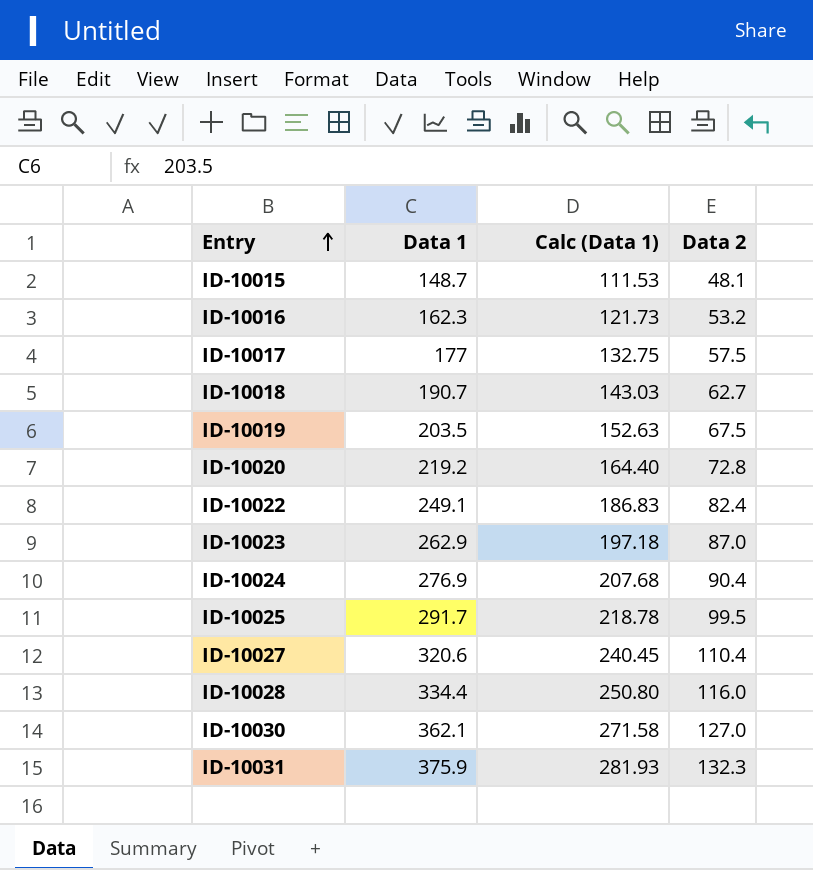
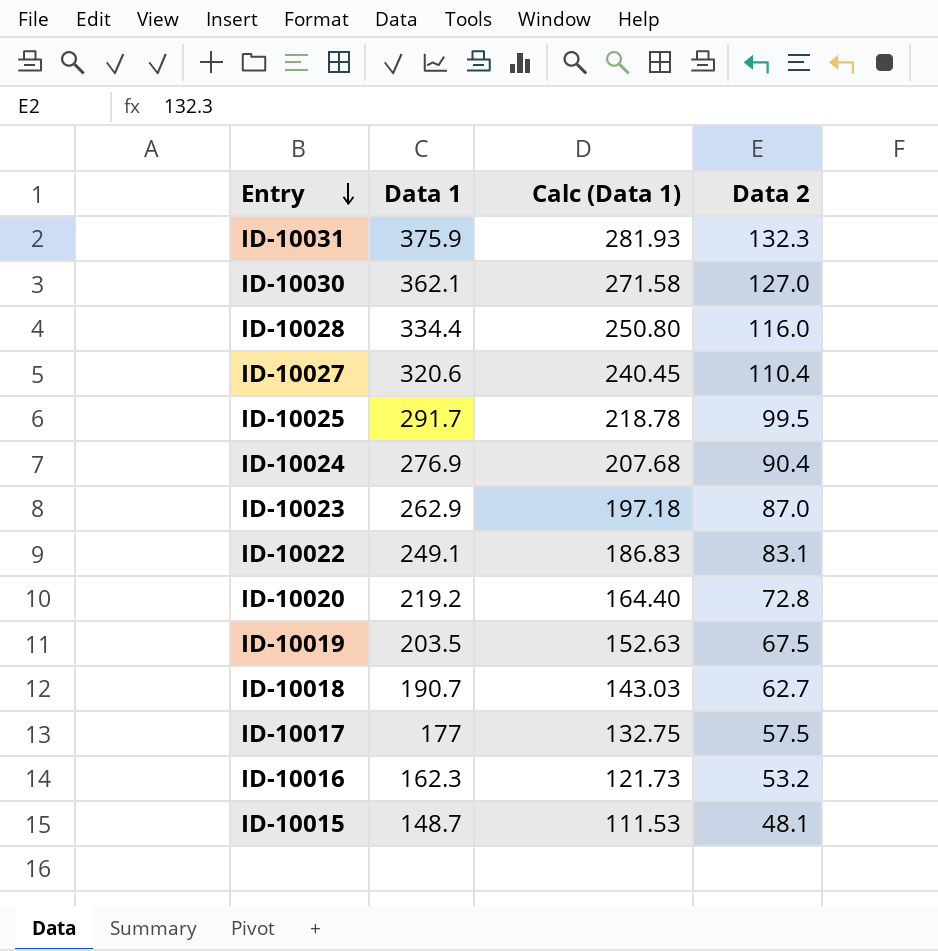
row order: Entry ascending -> Entry descending
ID-10022 | Data 2: 82.4 -> 83.1

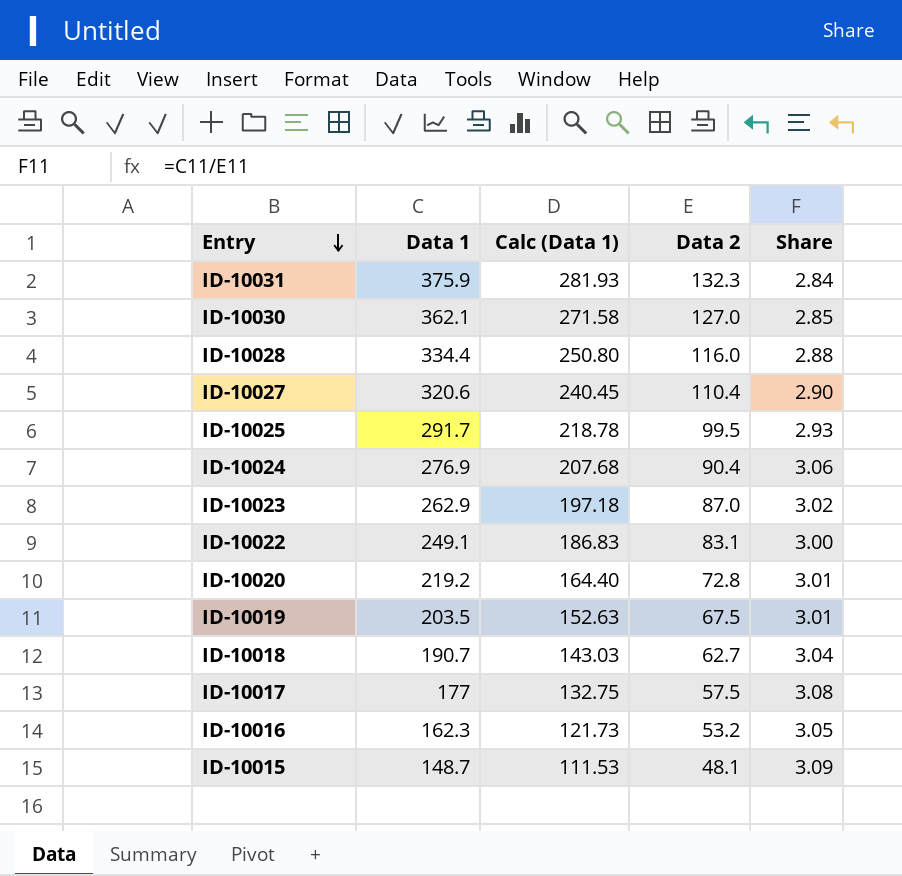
column Share | formula: none -> [Data 1] / [Data 2]

